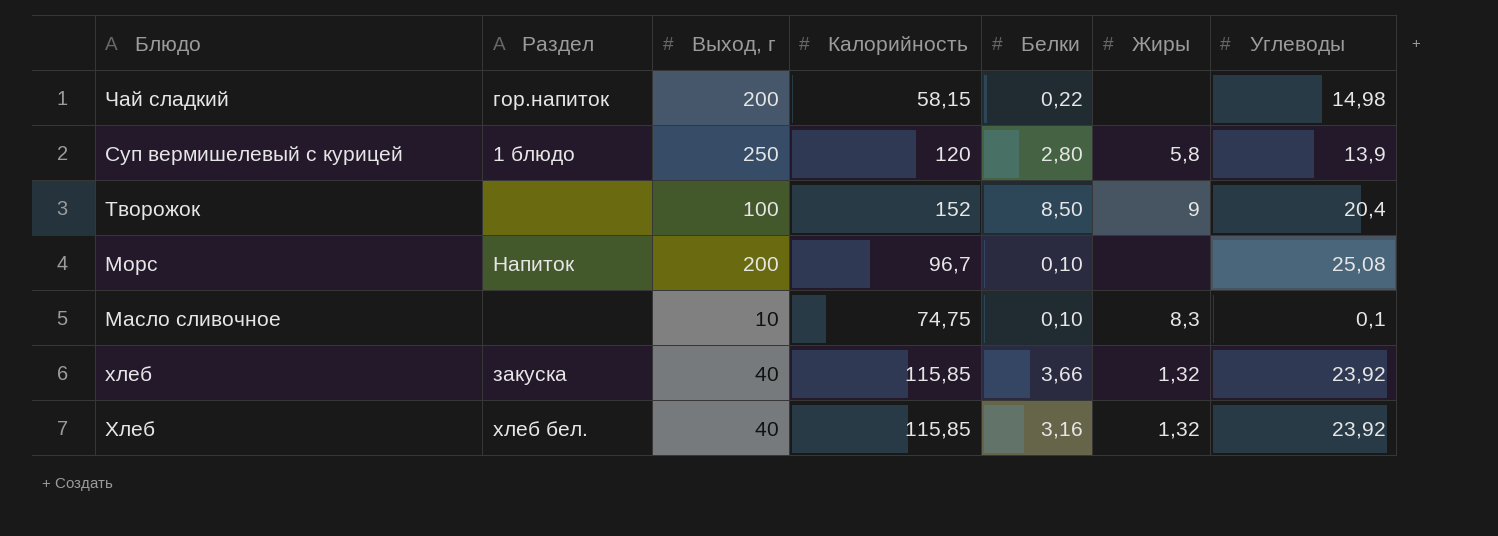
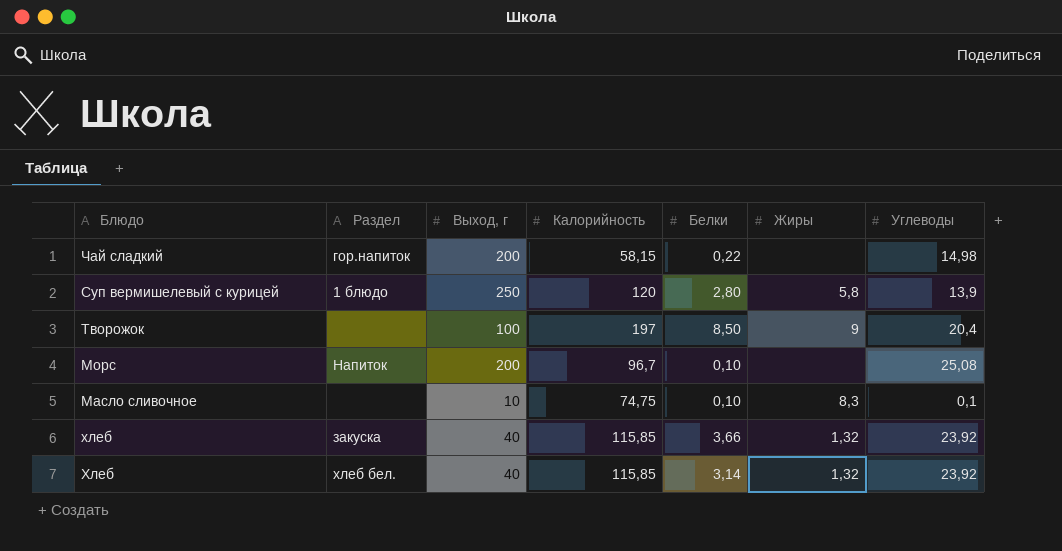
Творожок | Калорийность: 152 -> 197
Хлеб | Белки: 3,16 -> 3,14

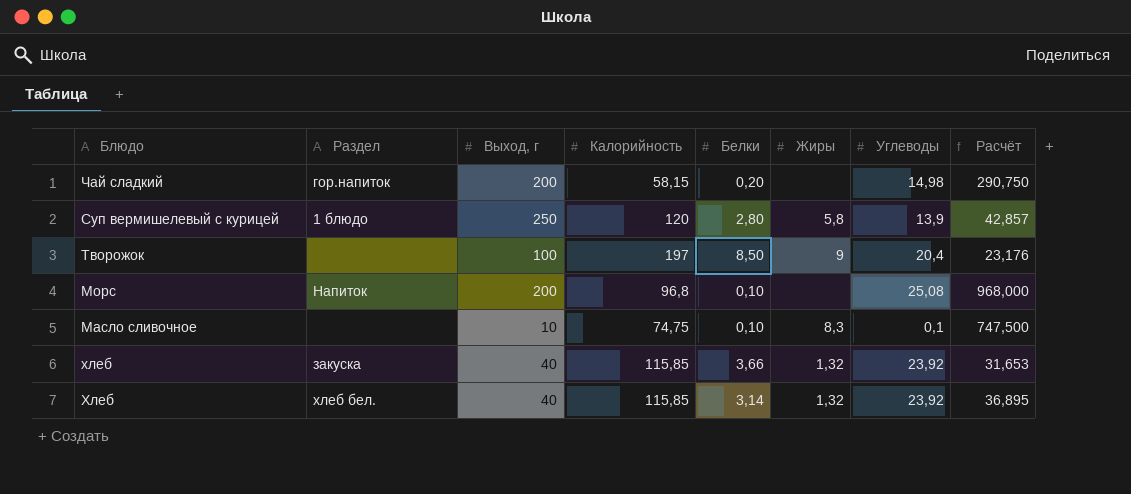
column Расчёт | formula: none -> [Калорийность] / [Белки]
Чай сладкий | Белки: 0,22 -> 0,20
Морс | Калорийность: 96,7 -> 96,8

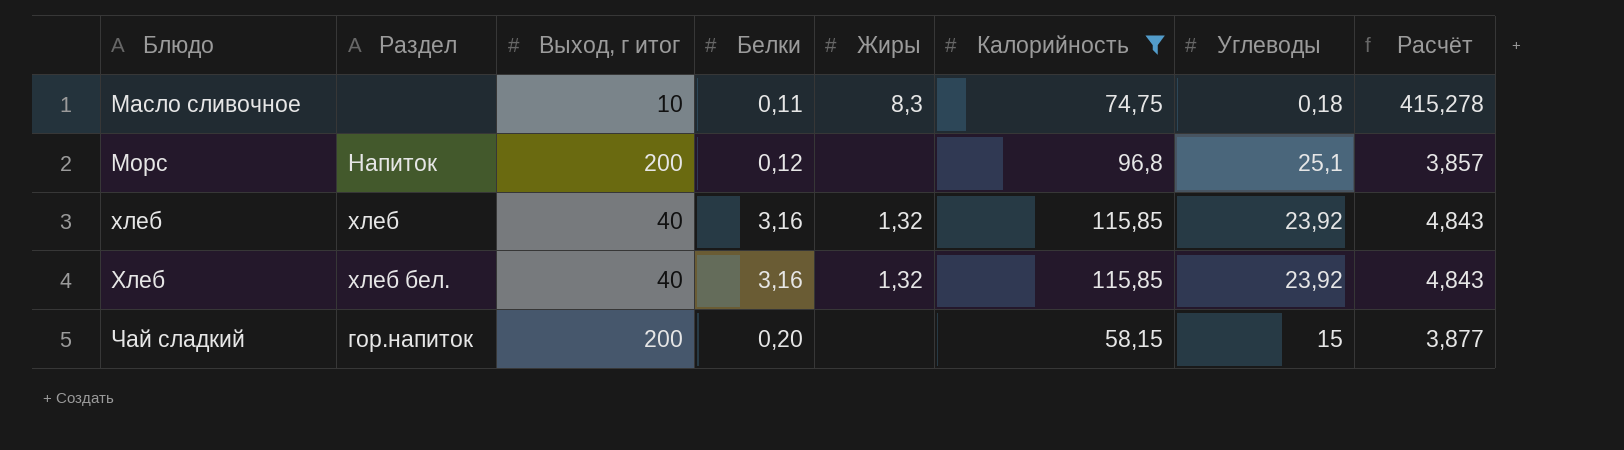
filter: none -> Калорийность <= 115,85
row order: none -> Блюдо ascending
column name: Выход, г -> Выход, г итог
column Калорийность | position: 4 -> 6
column Расчёт | formula: [Калорийность] / [Белки] -> [Калорийность] / [Углеводы]
Масло сливочное | Белки: 0,10 -> 0,11
Масло сливочное | Углеводы: 0,1 -> 0,18
Морс | Белки: 0,10 -> 0,12
Морс | Углеводы: 25,08 -> 25,1
хлеб | Раздел: закуска -> хлеб
хлеб | Белки: 3,66 -> 3,16
Хлеб | Белки: 3,14 -> 3,16
Чай сладкий | Углеводы: 14,98 -> 15

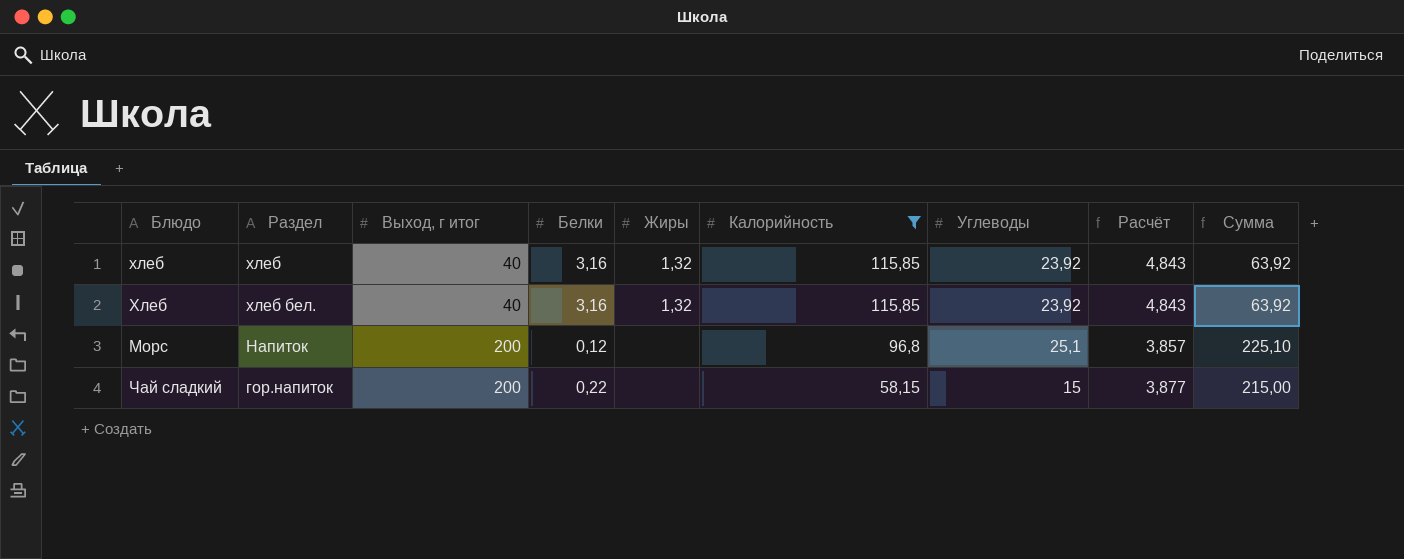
row order: Блюдо ascending -> Выход, г итог ascending
column Сумма | formula: none -> [Выход, г итог] + [Углеводы]
row Масло сливочное: none | 10 | 0,11 | 8,3 | 74,75 | 0,18 | 415,278 -> none
Чай сладкий | Белки: 0,20 -> 0,22

